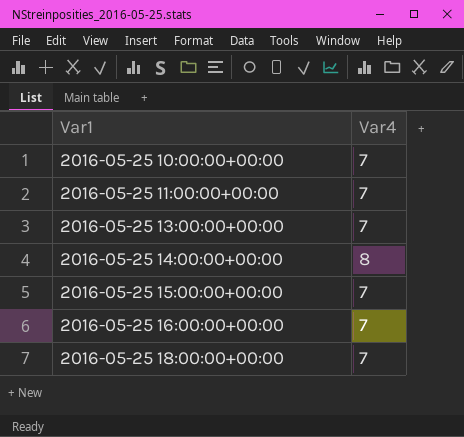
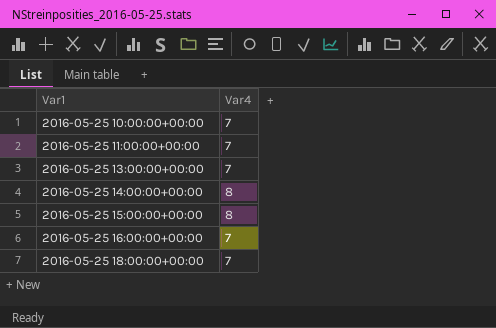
2016-05-25 15:00:00+00:00 | Var4: 7 -> 8

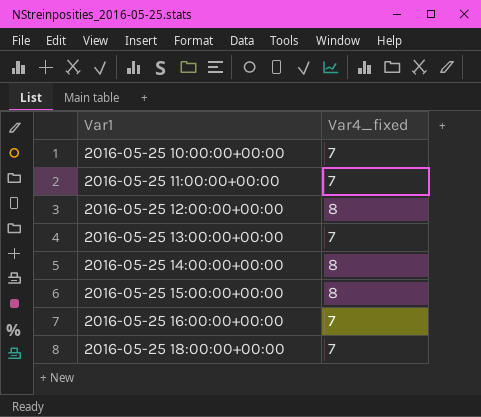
column name: Var4 -> Var4_fixed
row 2016-05-25 12:00:00+00:00: none -> 8

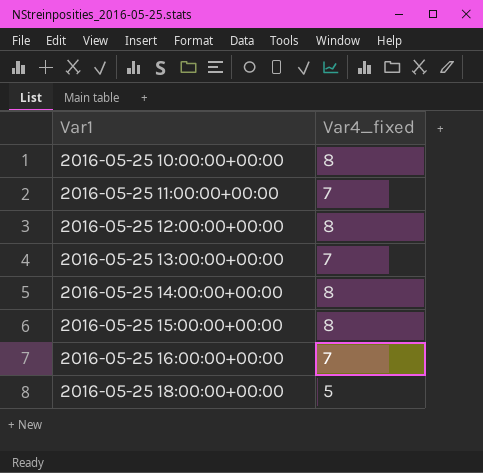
2016-05-25 10:00:00+00:00 | Var4_fixed: 7 -> 8
2016-05-25 18:00:00+00:00 | Var4_fixed: 7 -> 5

